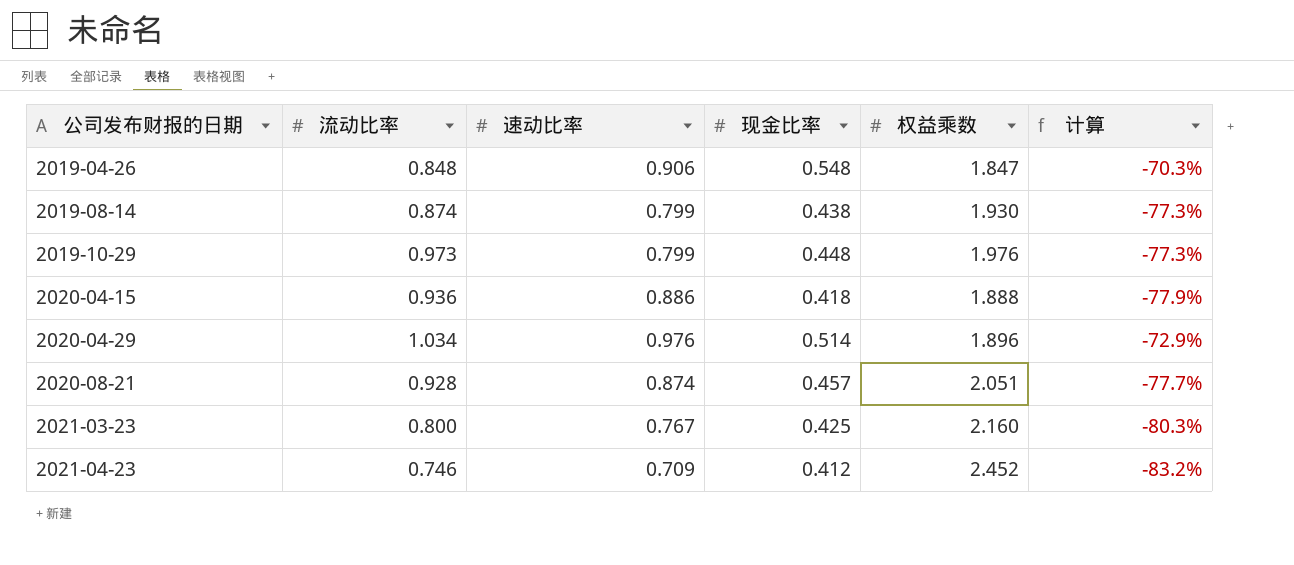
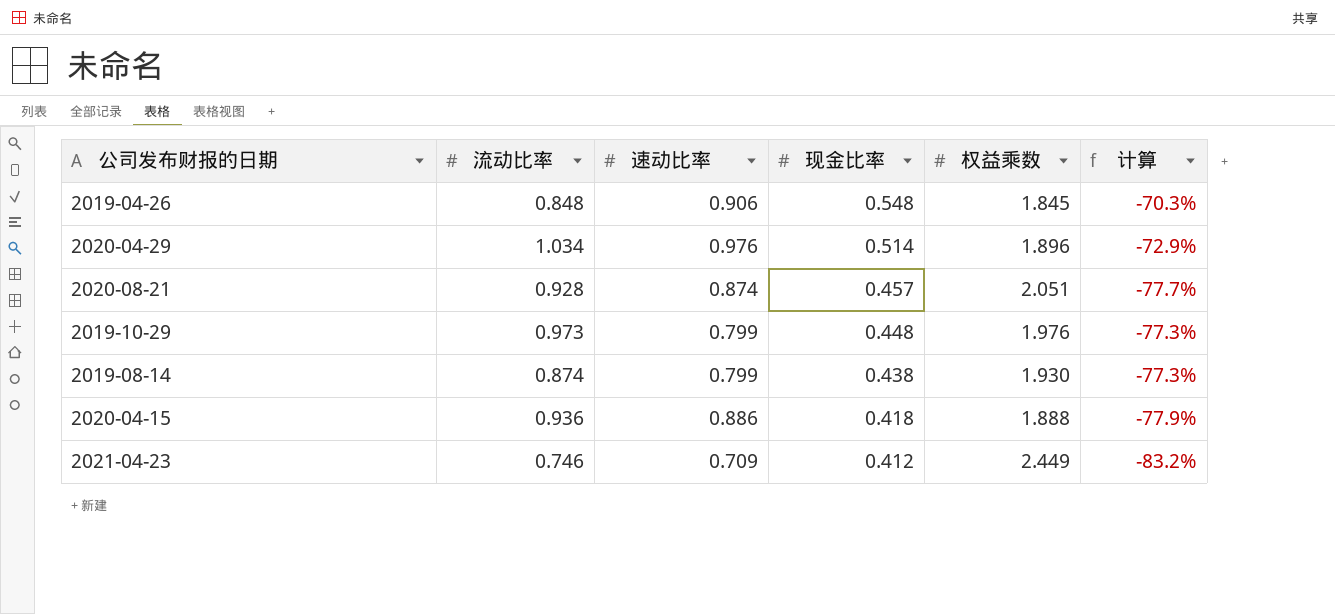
row order: 公司发布财报的日期 ascending -> 现金比率 descending
row 2021-03-23: 0.800 | 0.767 | 0.425 | 2.160 | -80.3% -> none
2019-04-26 | 权益乘数: 1.847 -> 1.845
2021-04-23 | 权益乘数: 2.452 -> 2.449

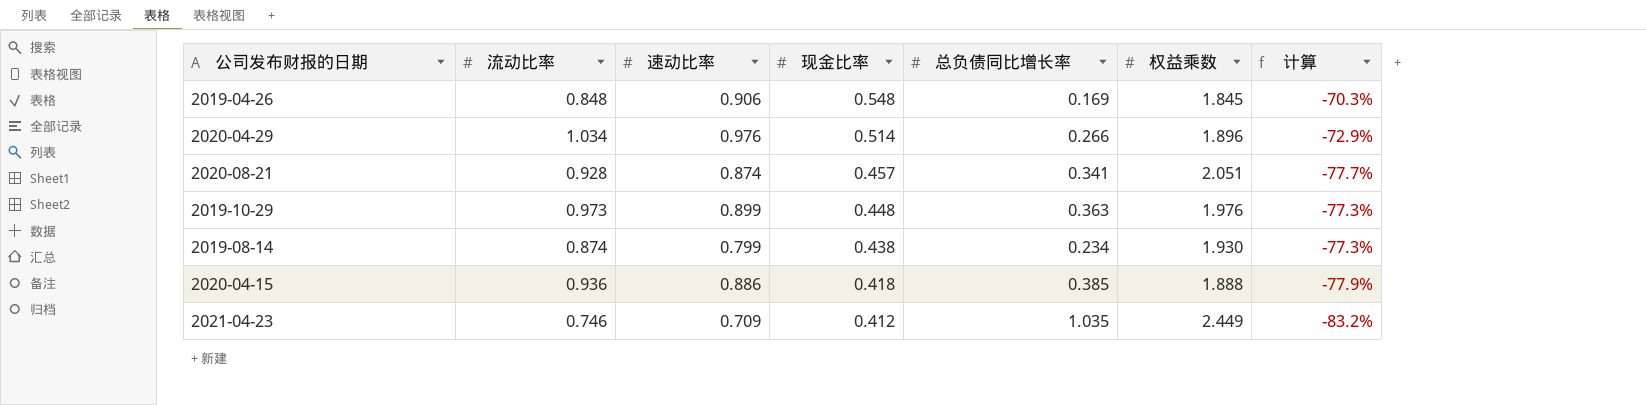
column 总负债同比增长率 | position: none -> 5
2019-10-29 | 速动比率: 0.799 -> 0.899

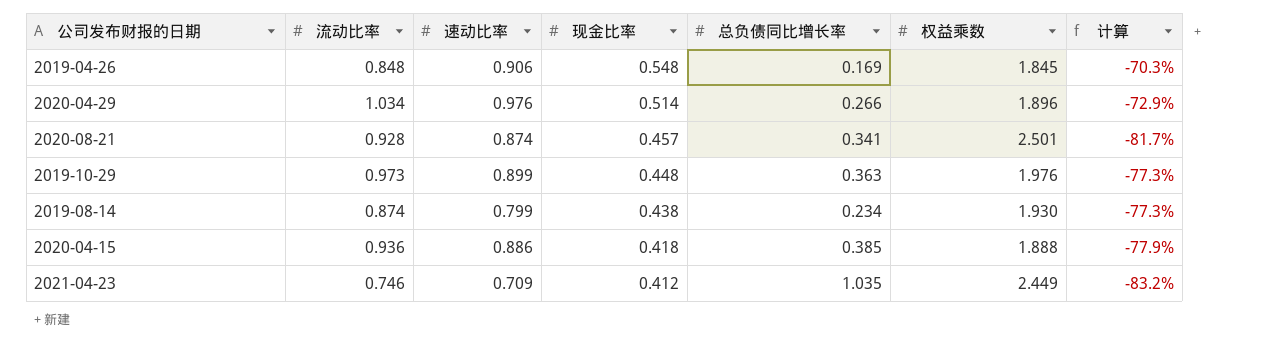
2020-08-21 | 权益乘数: 2.051 -> 2.501
2020-08-21 | 计算: -77.7% -> -81.7%

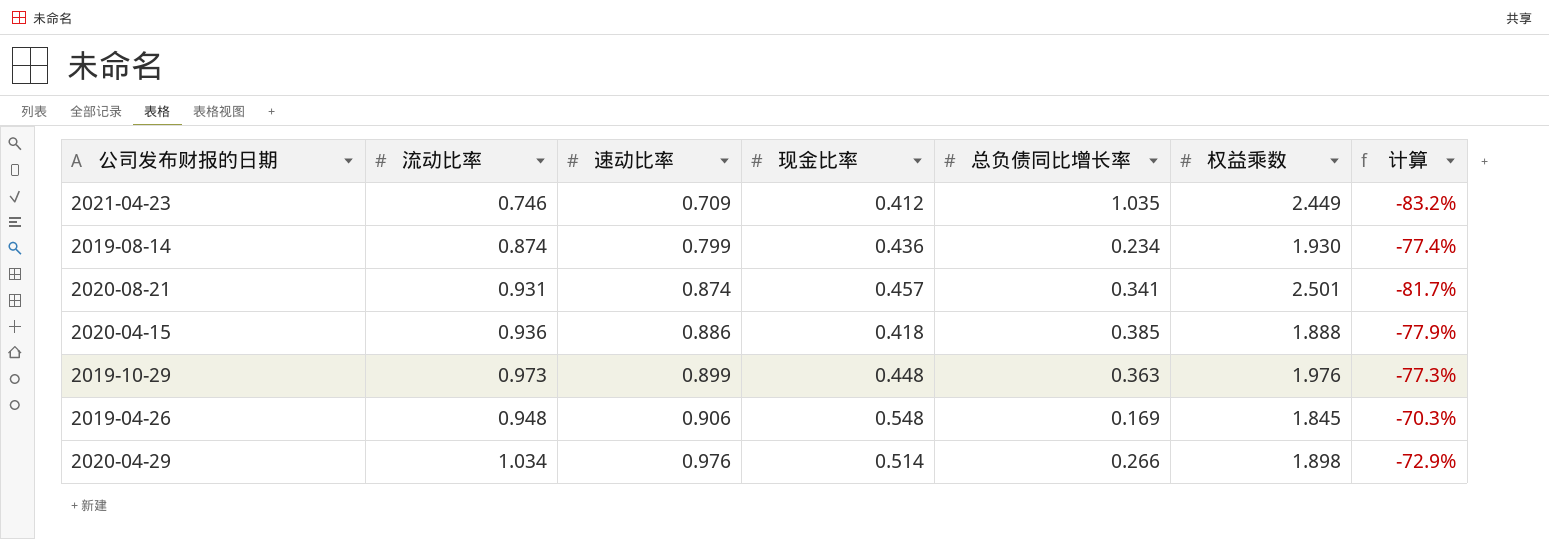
row order: 现金比率 descending -> 速动比率 ascending
2019-08-14 | 现金比率: 0.438 -> 0.436
2019-08-14 | 计算: -77.3% -> -77.4%
2020-08-21 | 流动比率: 0.928 -> 0.931
2019-04-26 | 流动比率: 0.848 -> 0.948
2020-04-29 | 权益乘数: 1.896 -> 1.898

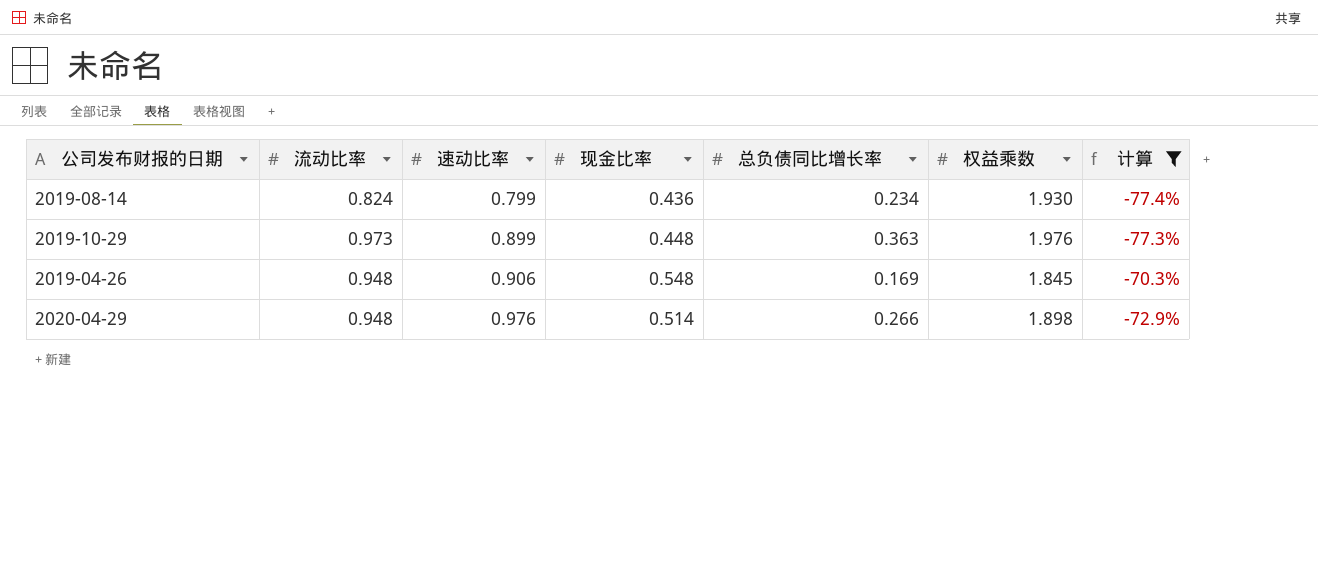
filter: none -> 计算 >= -77.4%
2019-08-14 | 流动比率: 0.874 -> 0.824
2020-04-29 | 流动比率: 1.034 -> 0.948

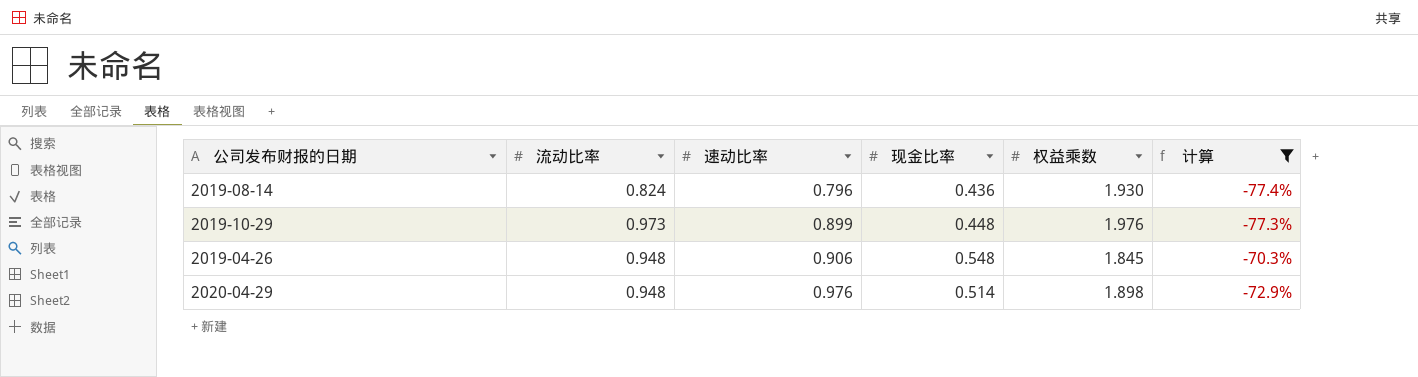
column 总负债同比增长率 | position: 5 -> none
2019-08-14 | 速动比率: 0.799 -> 0.796

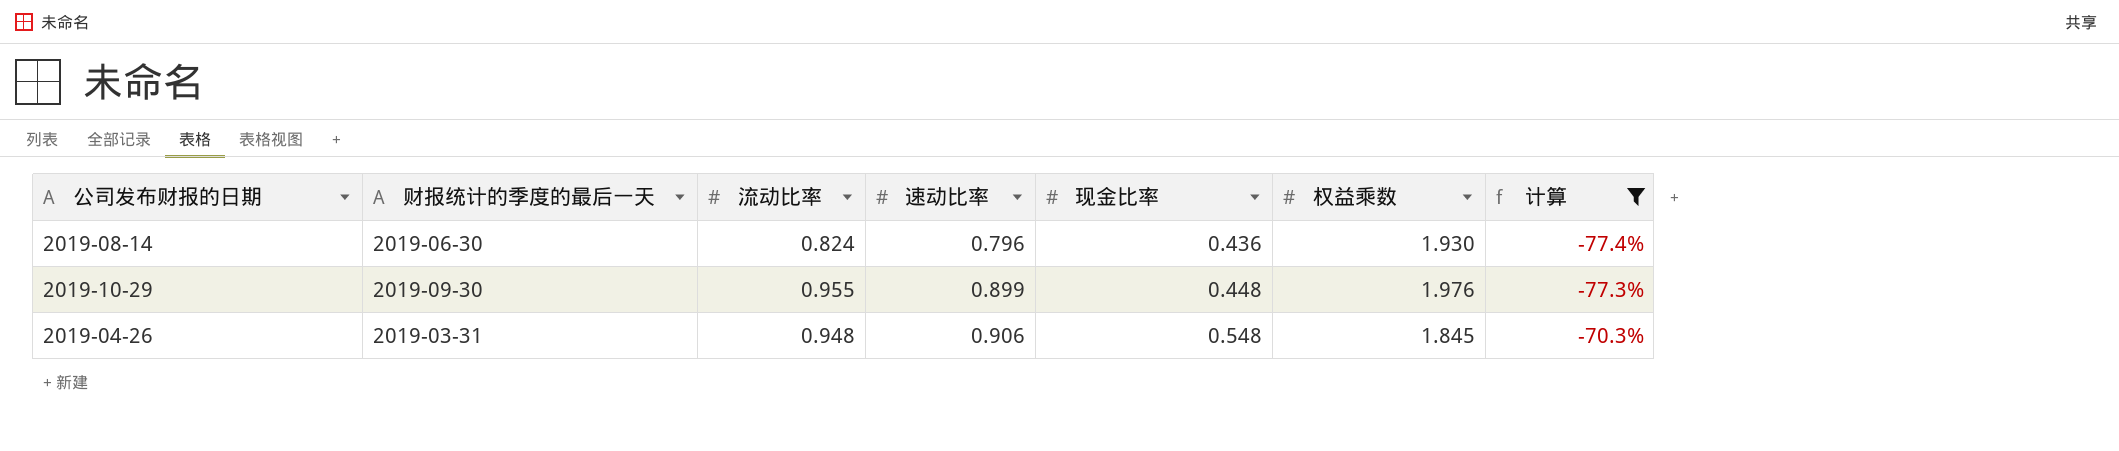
column 财报统计的季度的最后一天 | position: none -> 2
row 2020-04-29: 0.948 | 0.976 | 0.514 | 1.898 | -72.9% -> none
2019-10-29 | 流动比率: 0.973 -> 0.955

